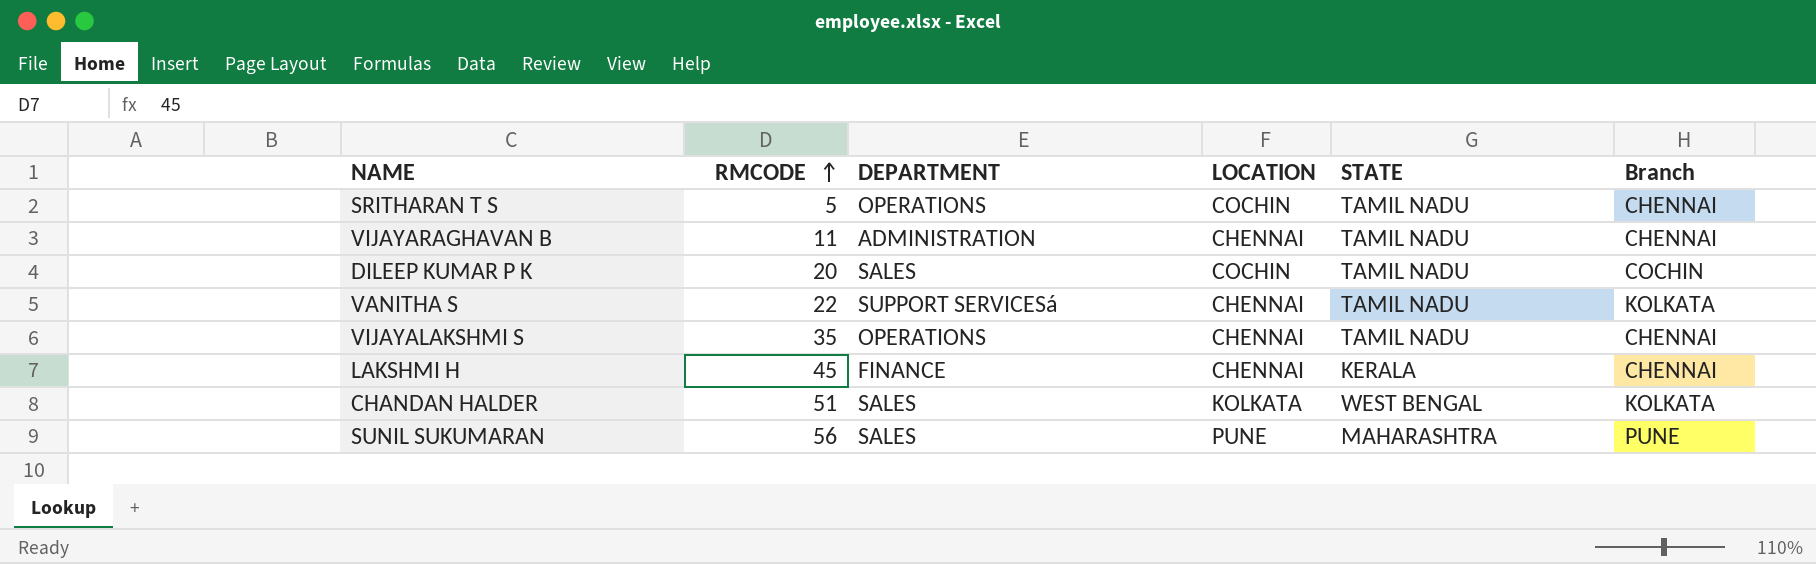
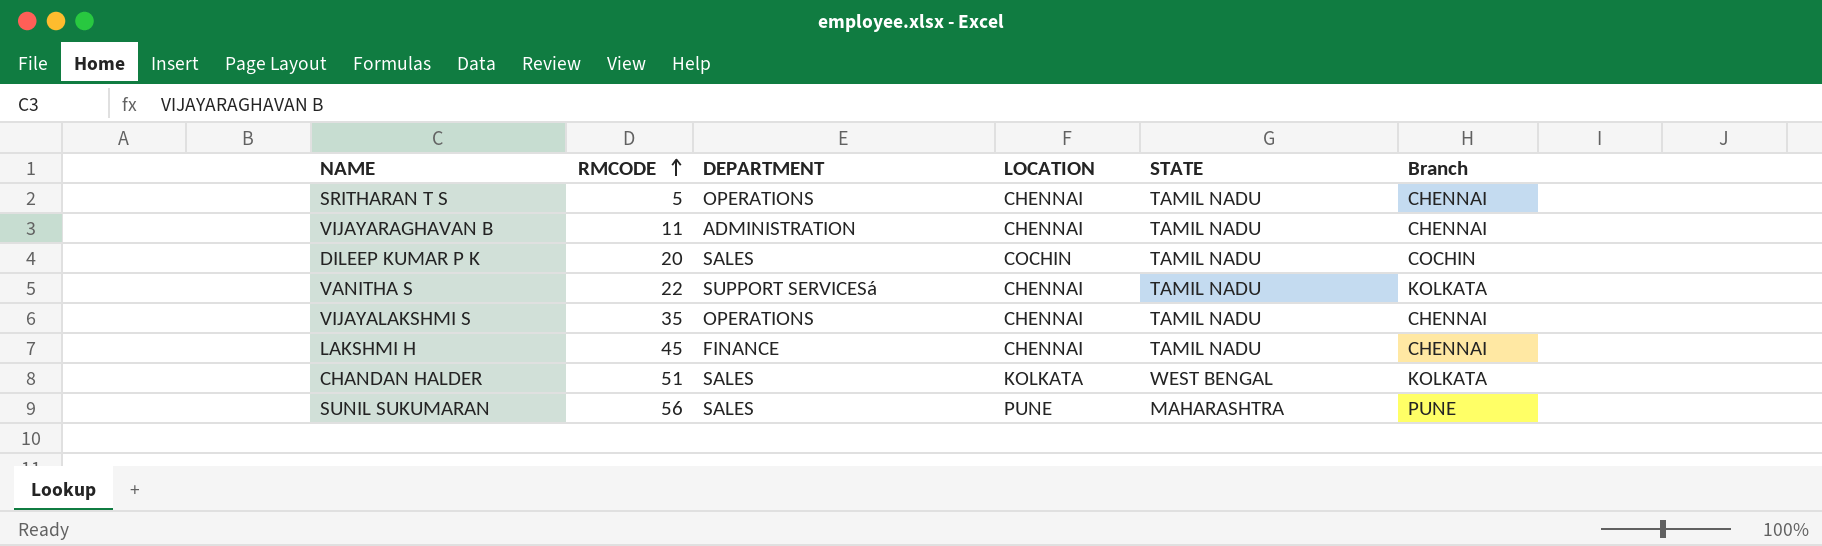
SRITHARAN T S | LOCATION: COCHIN -> CHENNAI
LAKSHMI H | STATE: KERALA -> TAMIL NADU

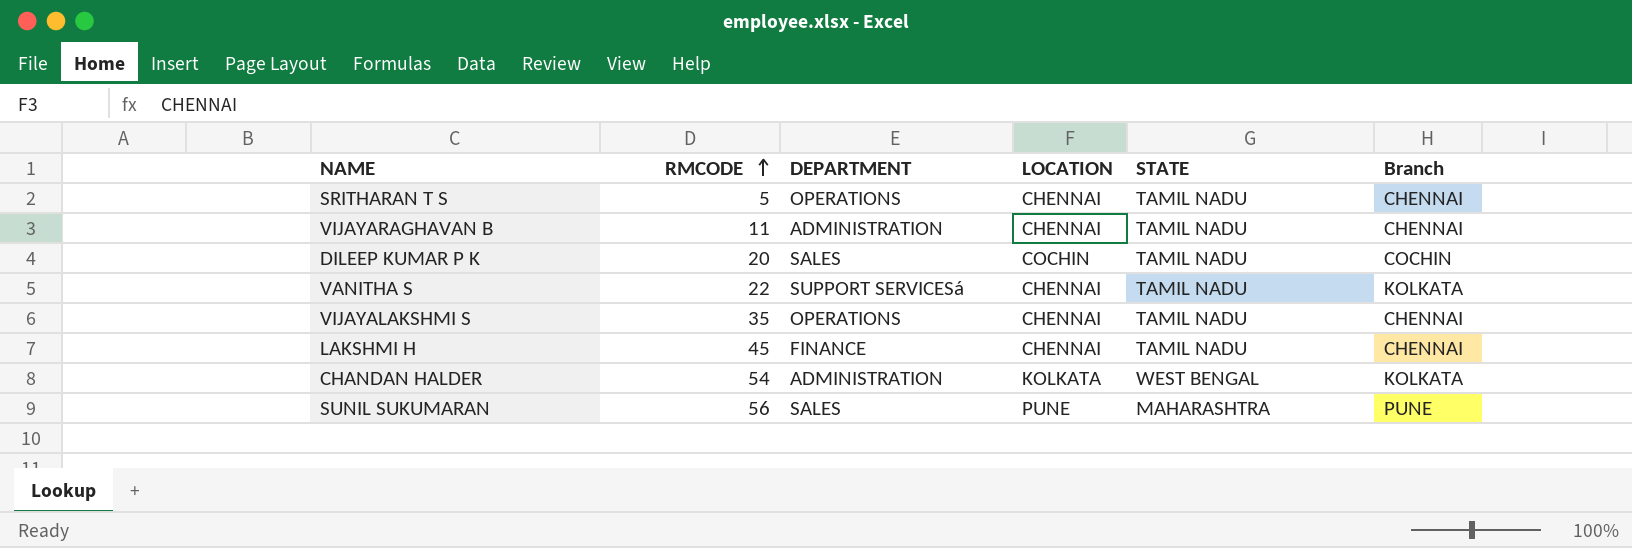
CHANDAN HALDER | RMCODE: 51 -> 54
CHANDAN HALDER | DEPARTMENT: SALES -> ADMINISTRATION

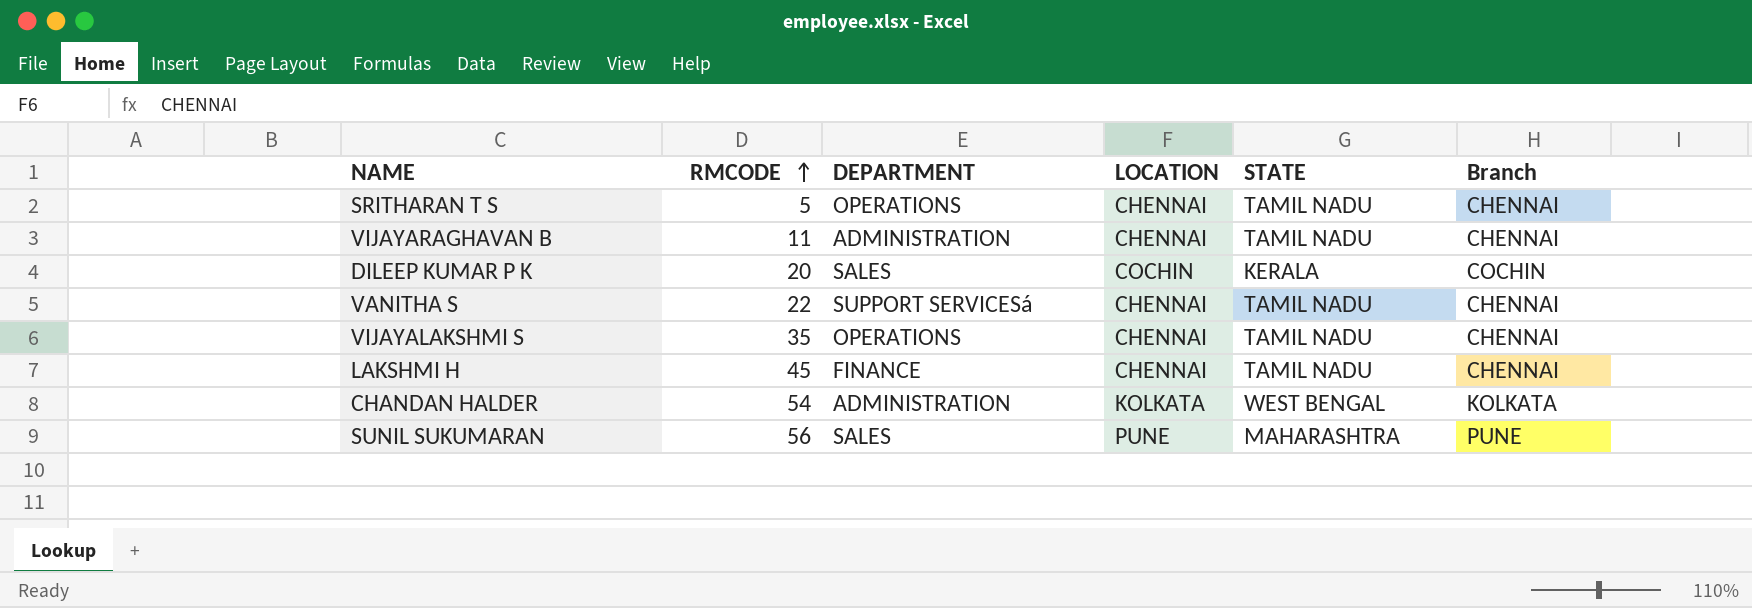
DILEEP KUMAR P K | STATE: TAMIL NADU -> KERALA
VANITHA S | Branch: KOLKATA -> CHENNAI

